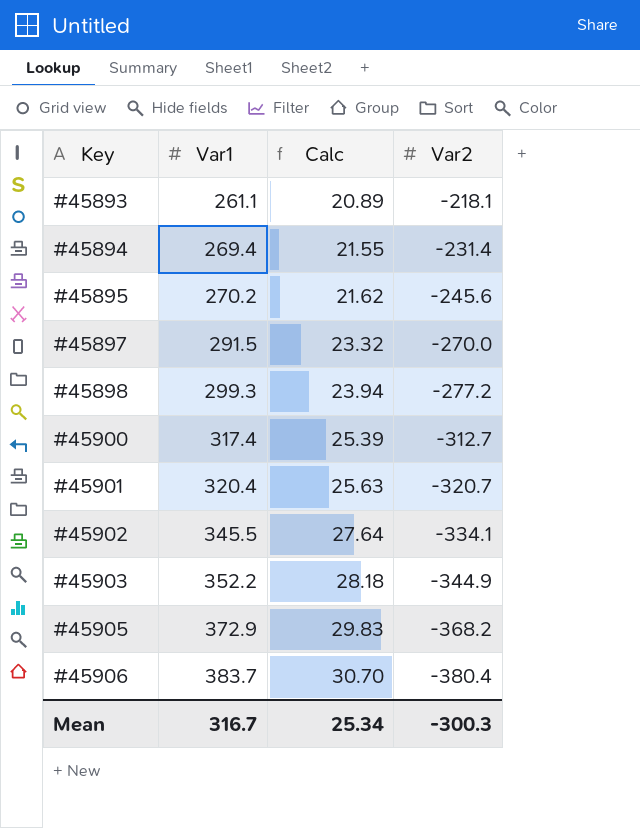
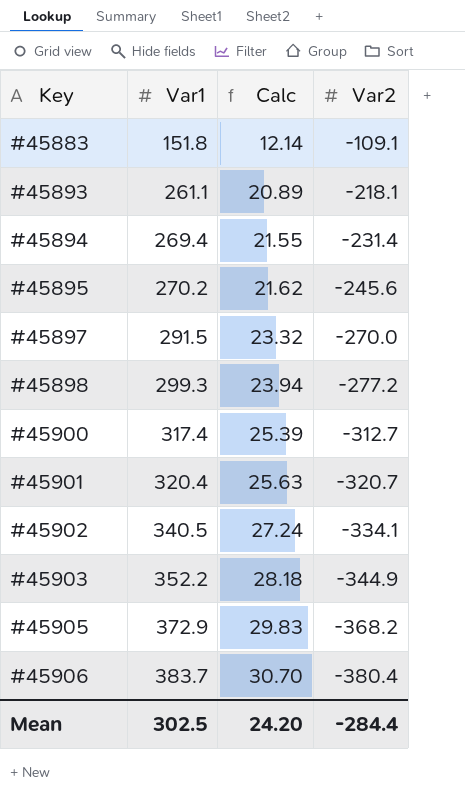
row #45883: none -> 151.8 | 12.14 | -109.1
#45902 | Var1: 345.5 -> 340.5
#45902 | Calc: 27.64 -> 27.24
Mean | Var1: 316.7 -> 302.5
Mean | Calc: 25.34 -> 24.20
Mean | Var2: -300.3 -> -284.4

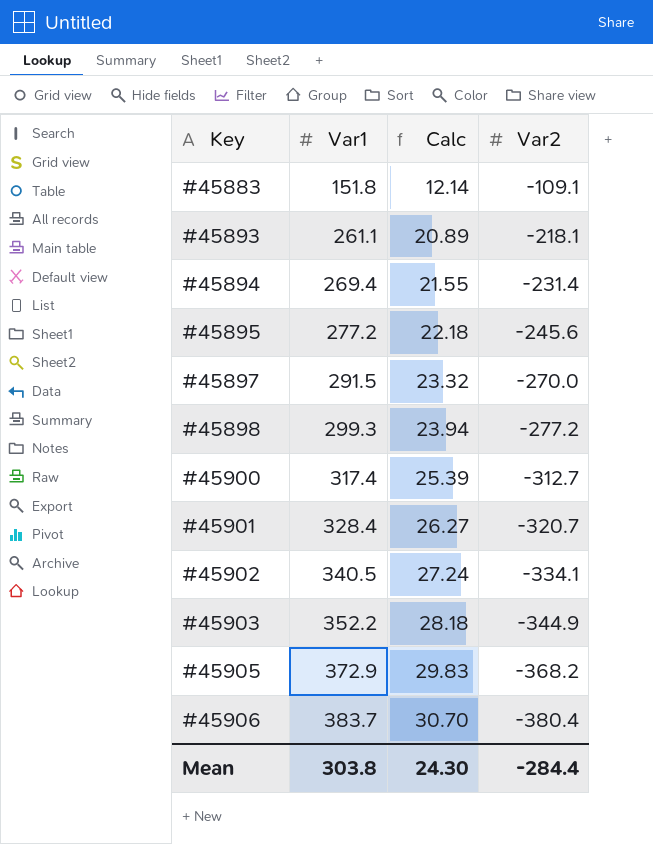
#45895 | Var1: 270.2 -> 277.2
#45895 | Calc: 21.62 -> 22.18
#45901 | Var1: 320.4 -> 328.4
#45901 | Calc: 25.63 -> 26.27
Mean | Var1: 302.5 -> 303.8
Mean | Calc: 24.20 -> 24.30

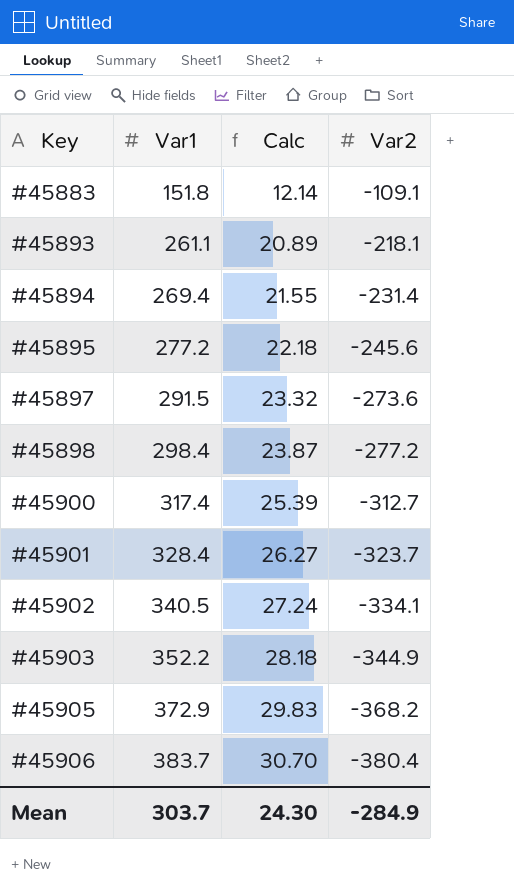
#45897 | Var2: -270.0 -> -273.6
#45898 | Var1: 299.3 -> 298.4
#45898 | Calc: 23.94 -> 23.87
#45901 | Var2: -320.7 -> -323.7
Mean | Var1: 303.8 -> 303.7
Mean | Var2: -284.4 -> -284.9

